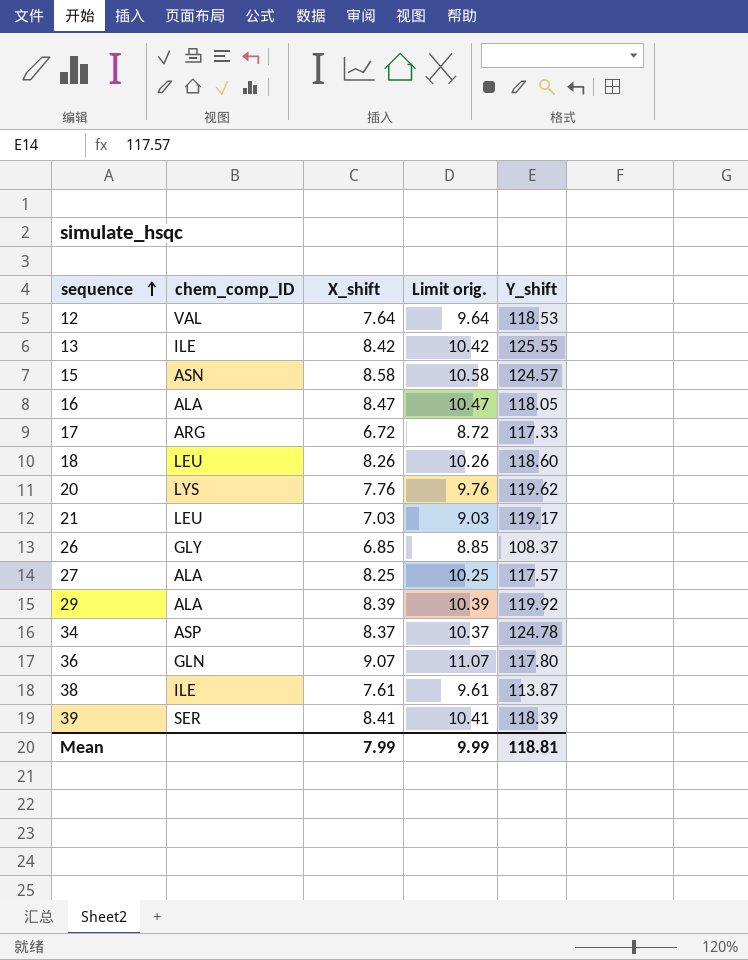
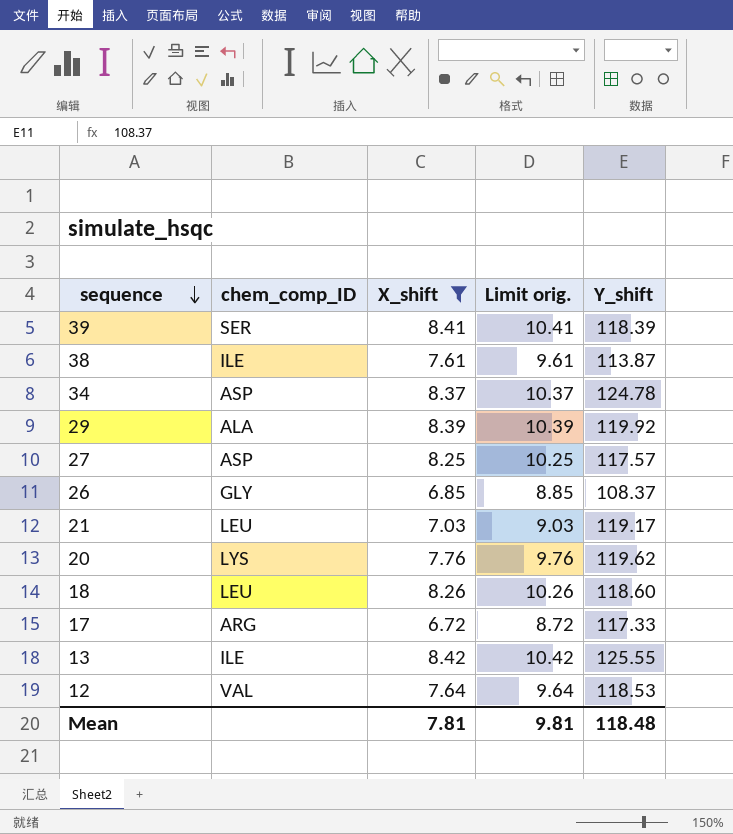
filter: none -> X_shift <= 8.42
row order: sequence ascending -> sequence descending
27 | chem_comp_ID: ALA -> ASP
Mean | X_shift: 7.99 -> 7.81
Mean | Limit orig.: 9.99 -> 9.81
Mean | Y_shift: 118.81 -> 118.48

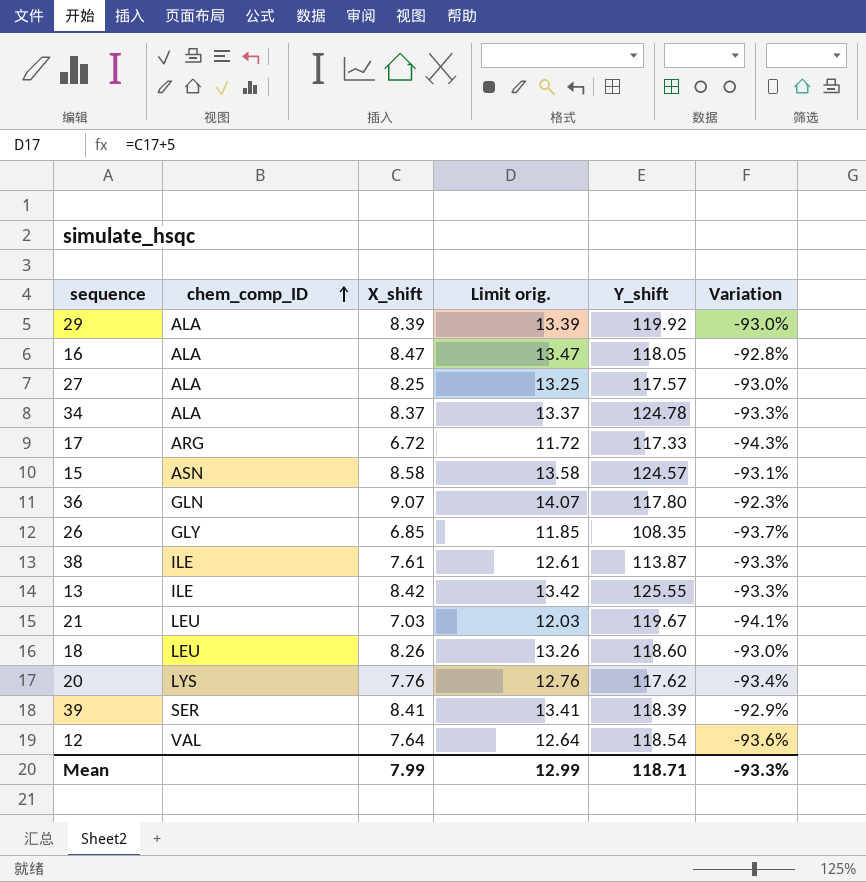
filter: X_shift <= 8.42 -> none
row order: sequence descending -> chem_comp_ID ascending
column Limit orig. | formula: [X_shift] + 2 -> [X_shift] + 5
column Variation | formula: none -> ([X_shift] - [Y_shift]) / [Y_shift]
27 | chem_comp_ID: ASP -> ALA
34 | chem_comp_ID: ASP -> ALA
26 | Y_shift: 108.37 -> 108.35
21 | Y_shift: 119.17 -> 119.67
20 | Y_shift: 119.62 -> 117.62
12 | Y_shift: 118.53 -> 118.54
Mean | X_shift: 7.81 -> 7.99
Mean | Limit orig.: 9.81 -> 12.99
Mean | Y_shift: 118.48 -> 118.71

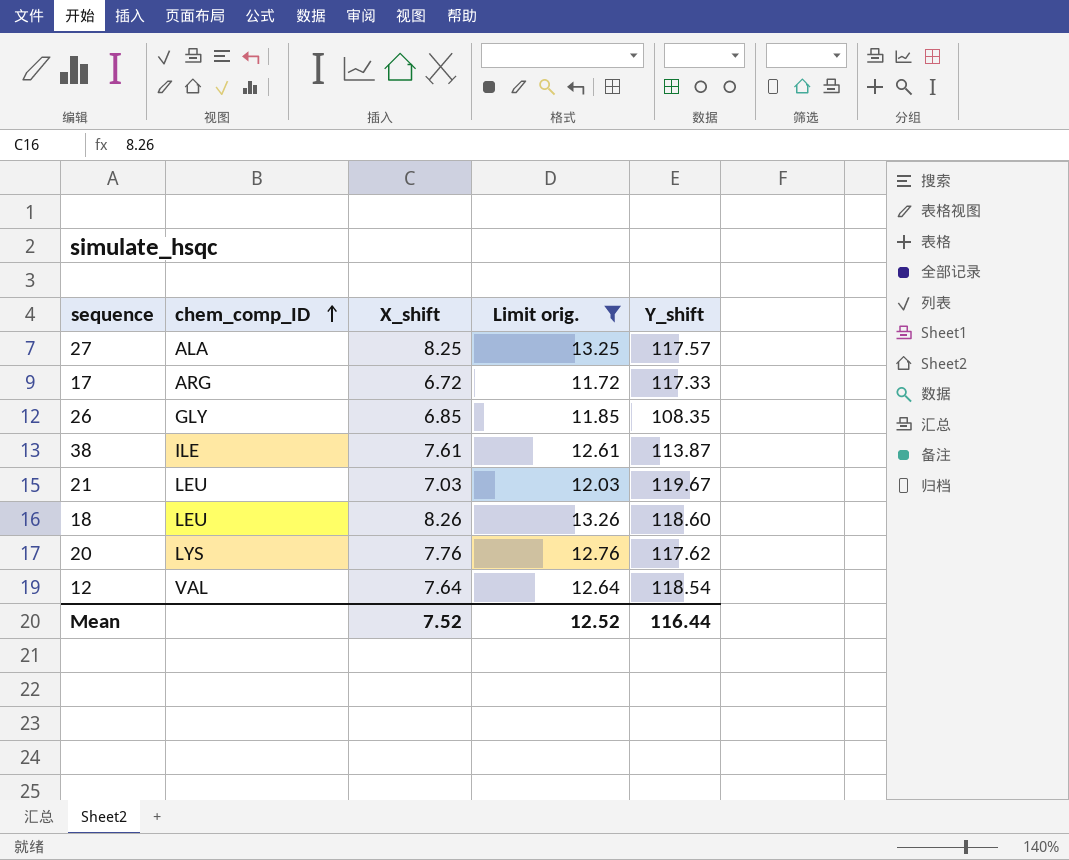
filter: none -> Limit orig. <= 13.26
column Variation | formula: ([X_shift] - [Y_shift]) / [Y_shift] -> none
Mean | X_shift: 7.99 -> 7.52
Mean | Limit orig.: 12.99 -> 12.52
Mean | Y_shift: 118.71 -> 116.44

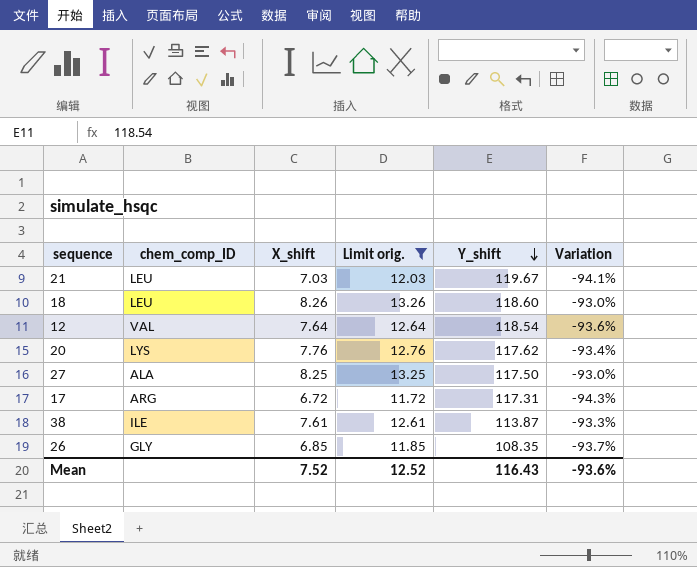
row order: chem_comp_ID ascending -> Y_shift descending
column Variation | formula: none -> ([X_shift] - [Y_shift]) / [Y_shift]
27 | Y_shift: 117.57 -> 117.50
17 | Y_shift: 117.33 -> 117.31
Mean | Y_shift: 116.44 -> 116.43

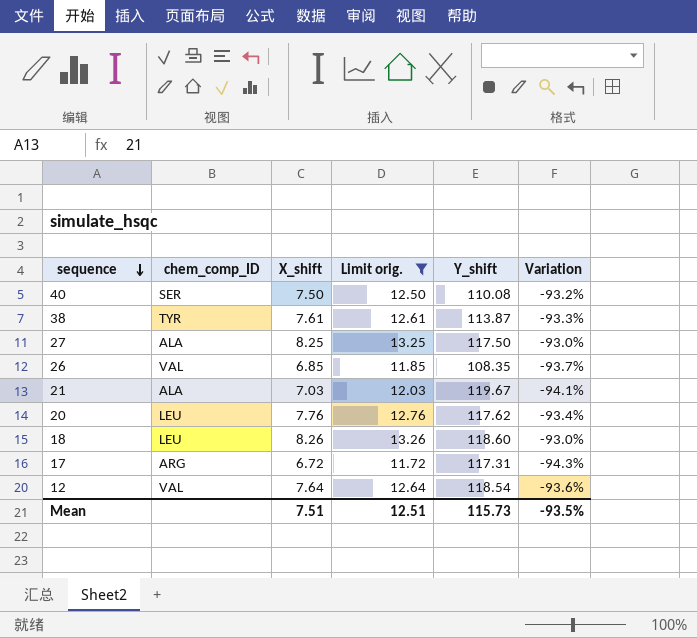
row order: Y_shift descending -> sequence descending
row 40: none -> SER | 7.50 | 12.50 | 110.08 | -93.2%
38 | chem_comp_ID: ILE -> TYR
26 | chem_comp_ID: GLY -> VAL
21 | chem_comp_ID: LEU -> ALA
20 | chem_comp_ID: LYS -> LEU
Mean | X_shift: 7.52 -> 7.51
Mean | Limit orig.: 12.52 -> 12.51
Mean | Y_shift: 116.43 -> 115.73
Mean | Variation: -93.6% -> -93.5%

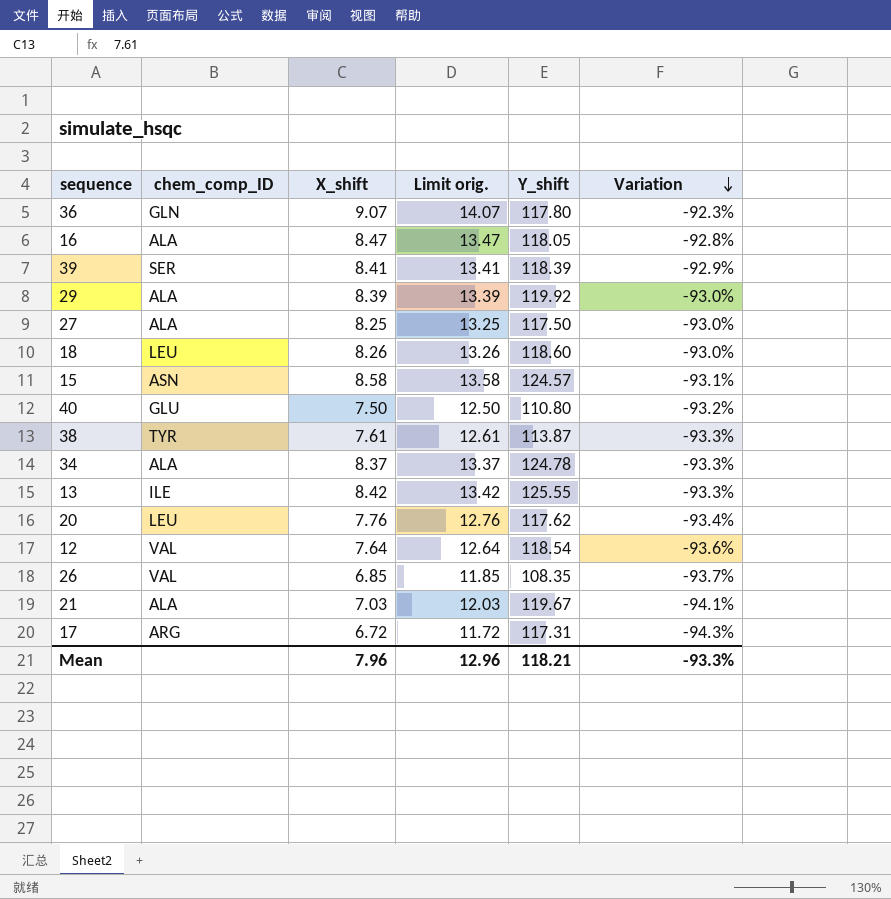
filter: Limit orig. <= 13.26 -> none
row order: sequence descending -> Variation descending
40 | chem_comp_ID: SER -> GLU
40 | Y_shift: 110.08 -> 110.80
Mean | X_shift: 7.51 -> 7.96
Mean | Limit orig.: 12.51 -> 12.96
Mean | Y_shift: 115.73 -> 118.21
Mean | Variation: -93.5% -> -93.3%

